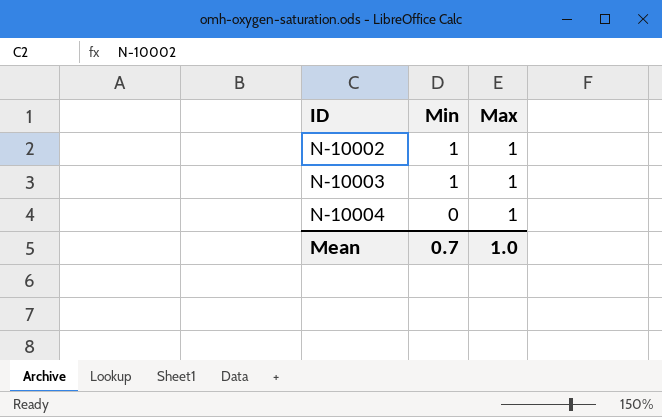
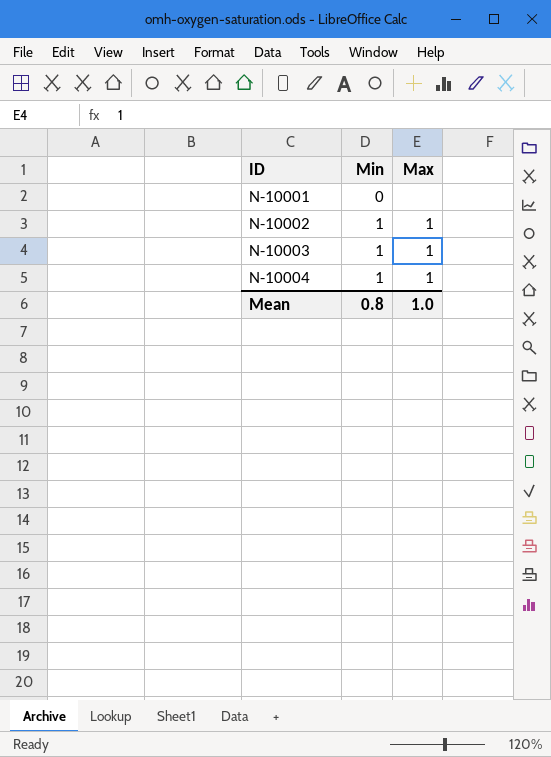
row N-10001: none -> 0 | none
N-10004 | Min: 0 -> 1
Mean | Min: 0.7 -> 0.8

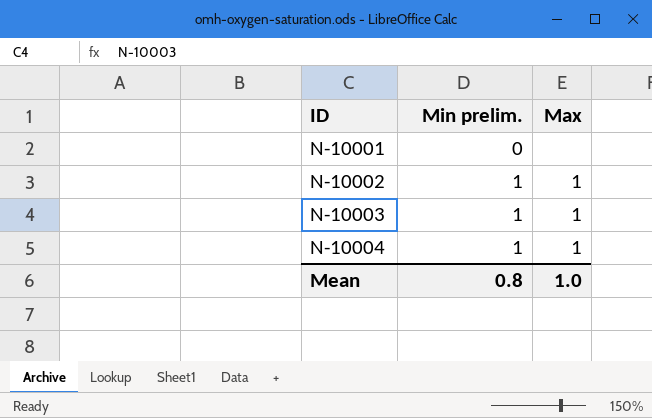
column name: Min -> Min prelim.

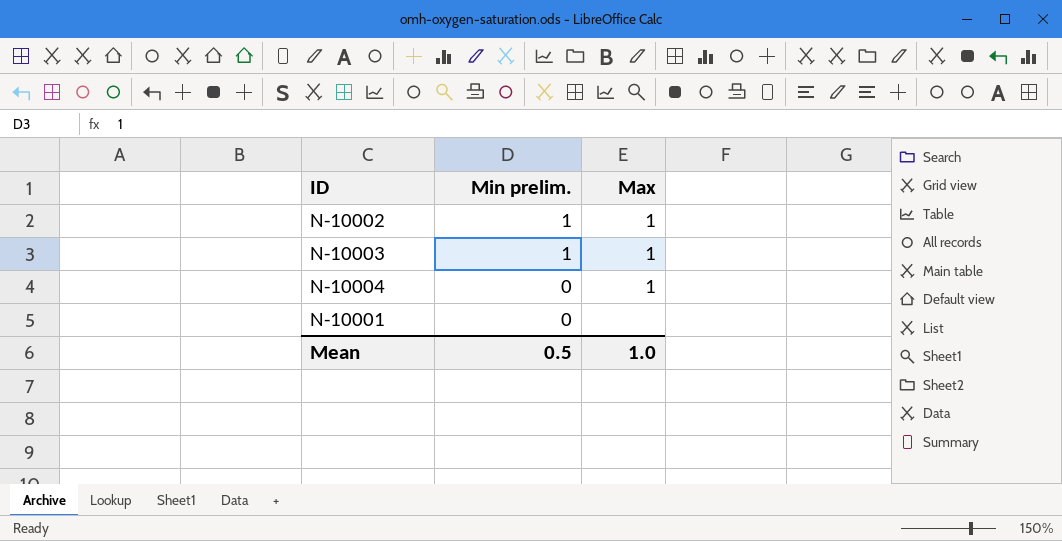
row order: ID ascending -> Min prelim. descending
N-10004 | Min prelim.: 1 -> 0
Mean | Min prelim.: 0.8 -> 0.5

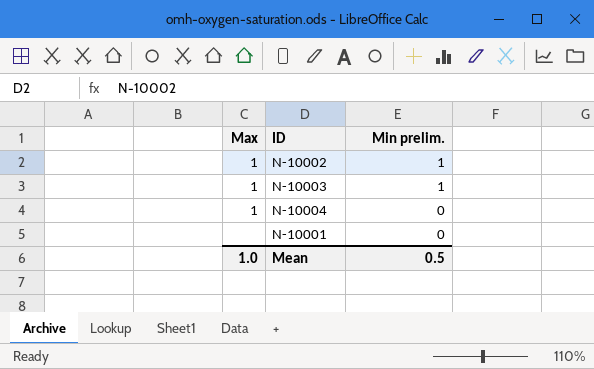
column Max | position: 3 -> 1

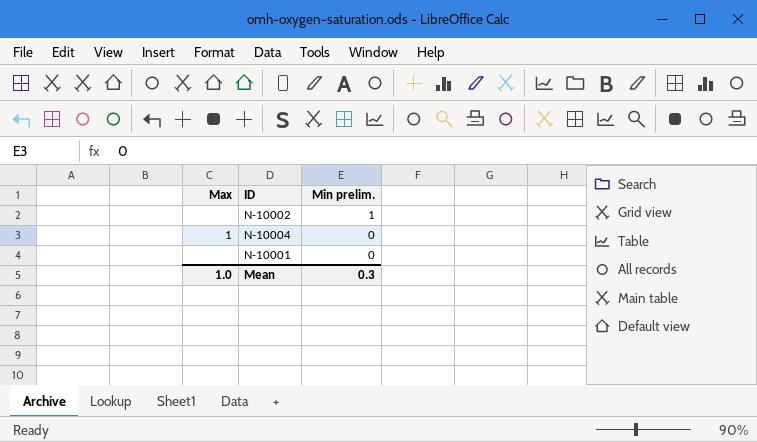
row N-10003: 1 | 1 -> none
N-10002 | Max: 1 -> none
Mean | Min prelim.: 0.5 -> 0.3

